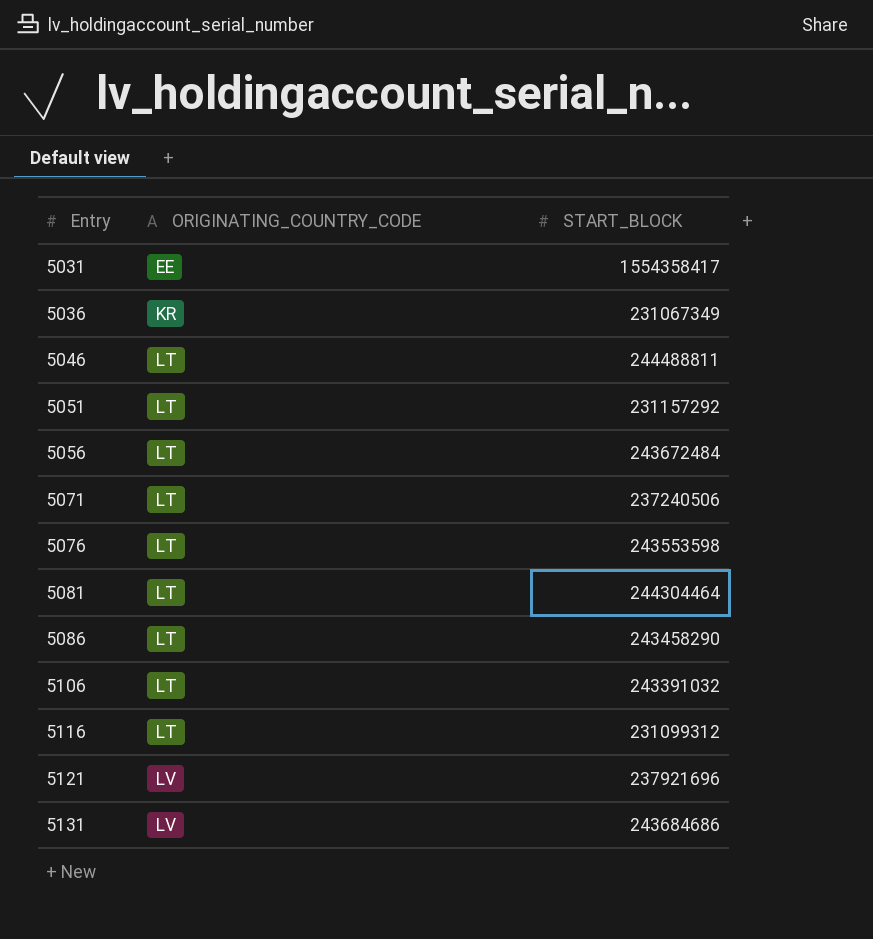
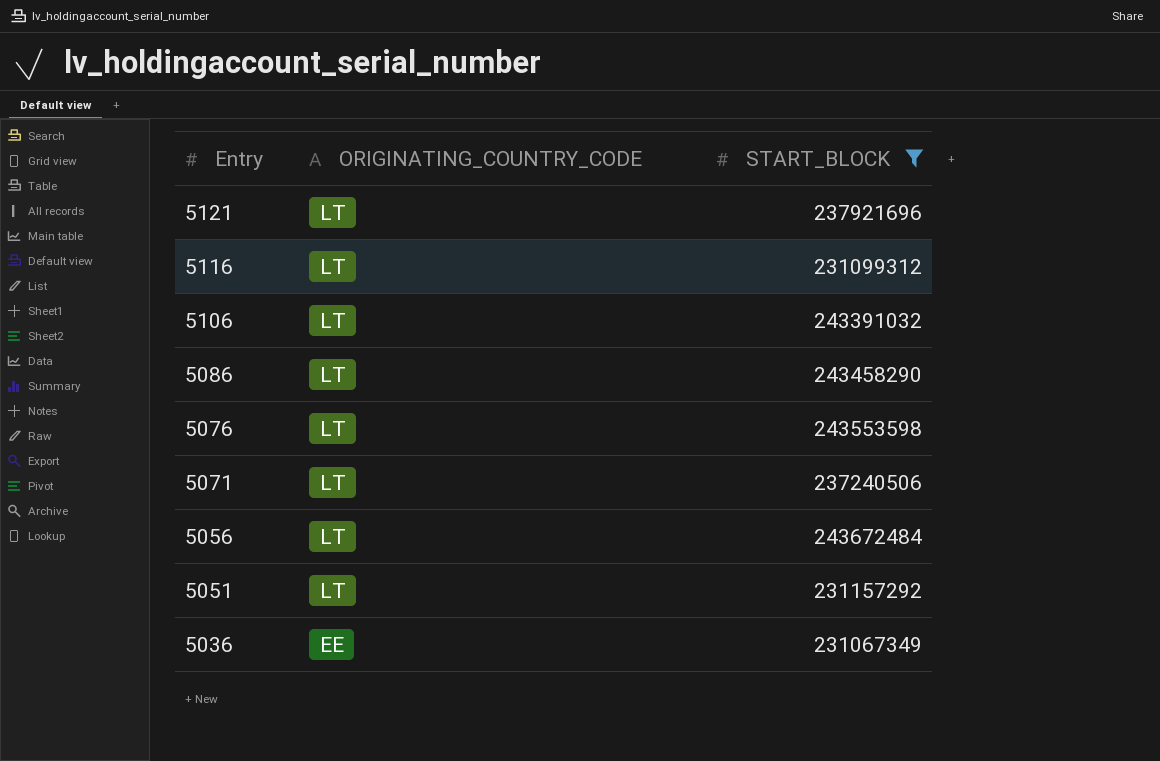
filter: none -> START_BLOCK <= 243672484
row order: Entry ascending -> Entry descending
5121 | ORIGINATING_COUNTRY_CODE: LV -> LT
5036 | ORIGINATING_COUNTRY_CODE: KR -> EE

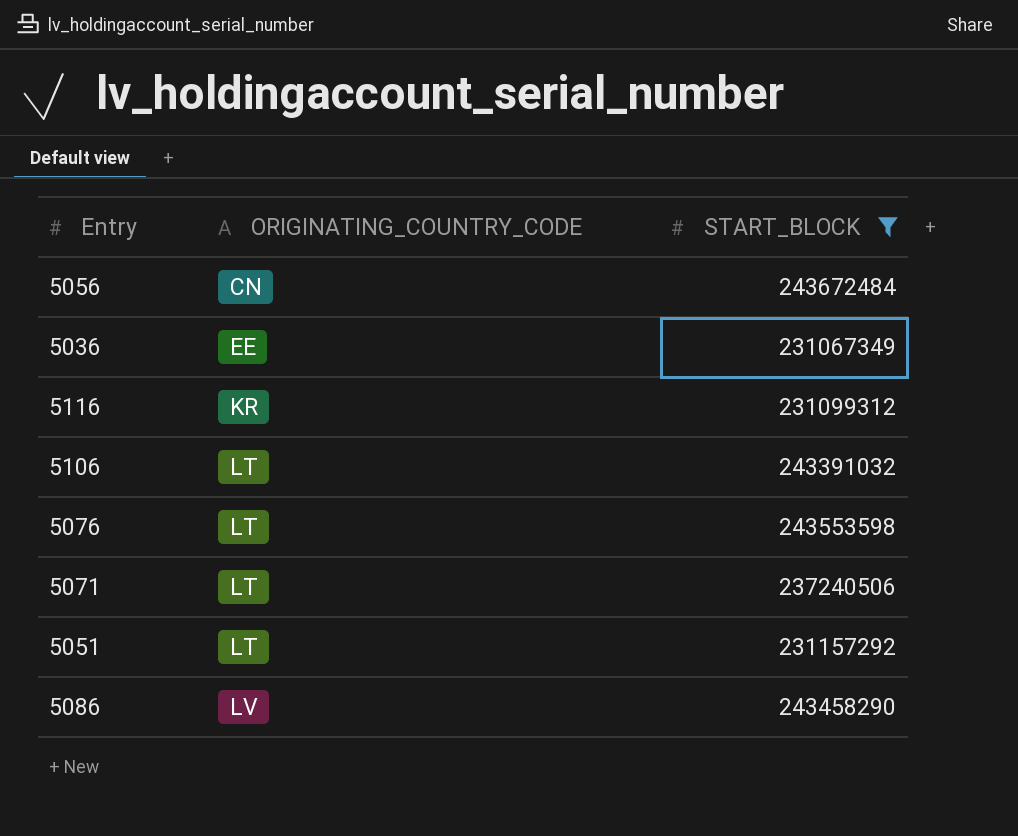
row order: Entry descending -> ORIGINATING_COUNTRY_CODE ascending
row 5121: LT | 237921696 -> none
5056 | ORIGINATING_COUNTRY_CODE: LT -> CN
5116 | ORIGINATING_COUNTRY_CODE: LT -> KR
5086 | ORIGINATING_COUNTRY_CODE: LT -> LV

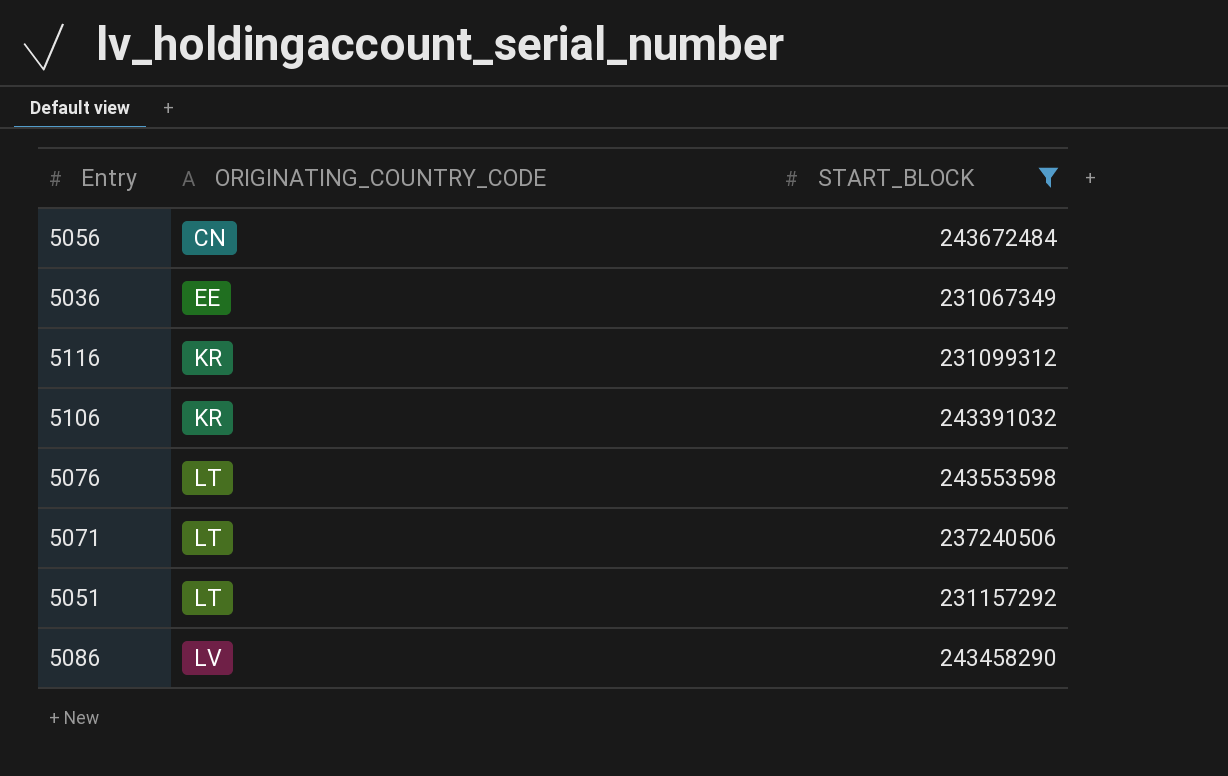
5106 | ORIGINATING_COUNTRY_CODE: LT -> KR

